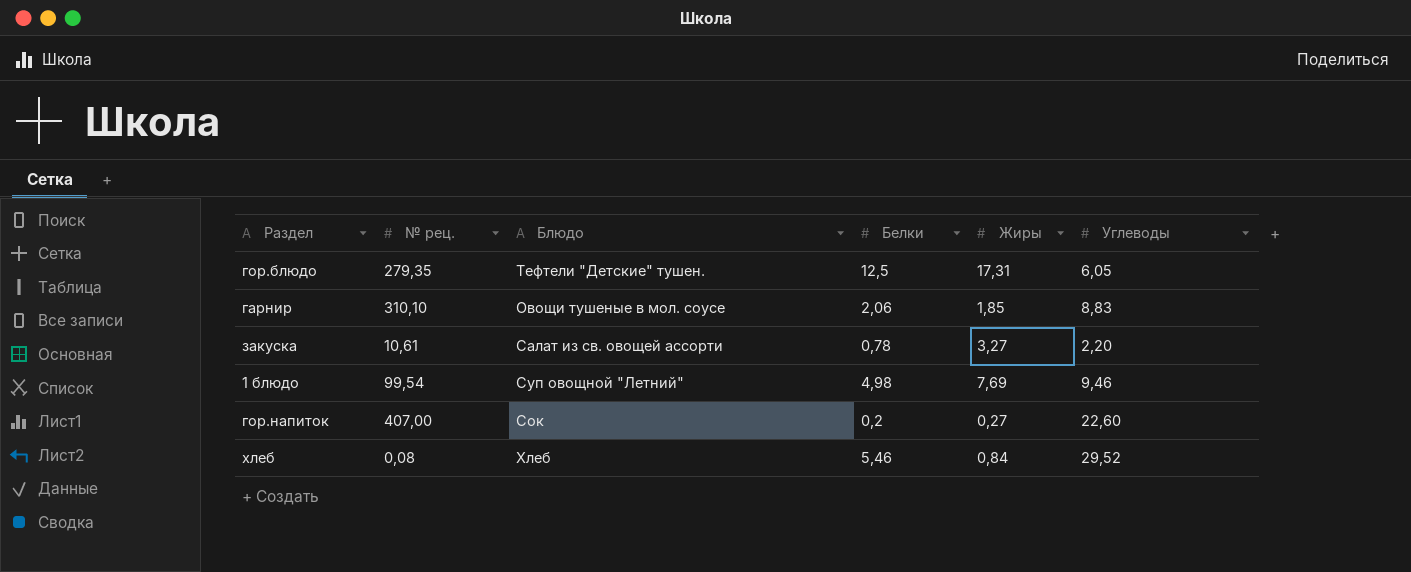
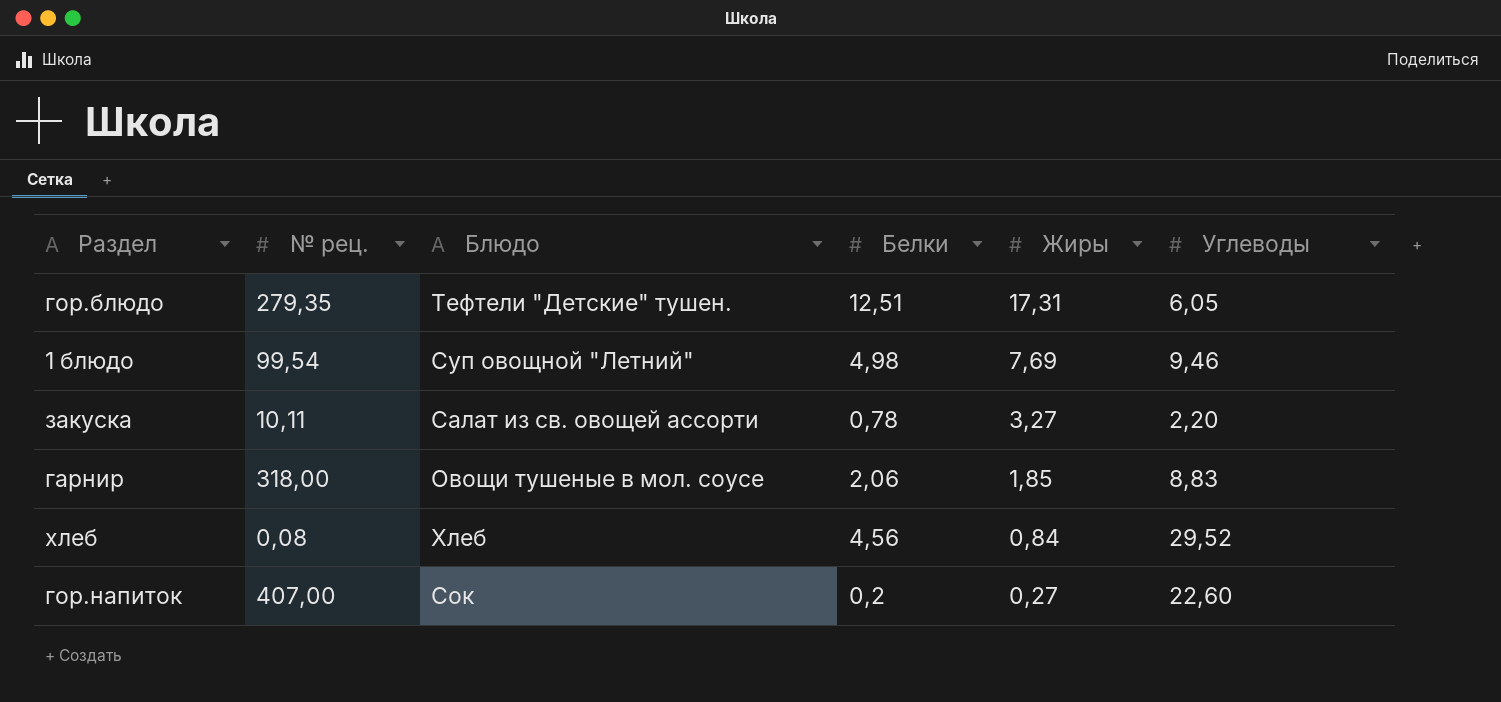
row order: none -> Жиры descending
гор.блюдо | Белки: 12,5 -> 12,51
закуска | № рец.: 10,61 -> 10,11
гарнир | № рец.: 310,10 -> 318,00
хлеб | Белки: 5,46 -> 4,56

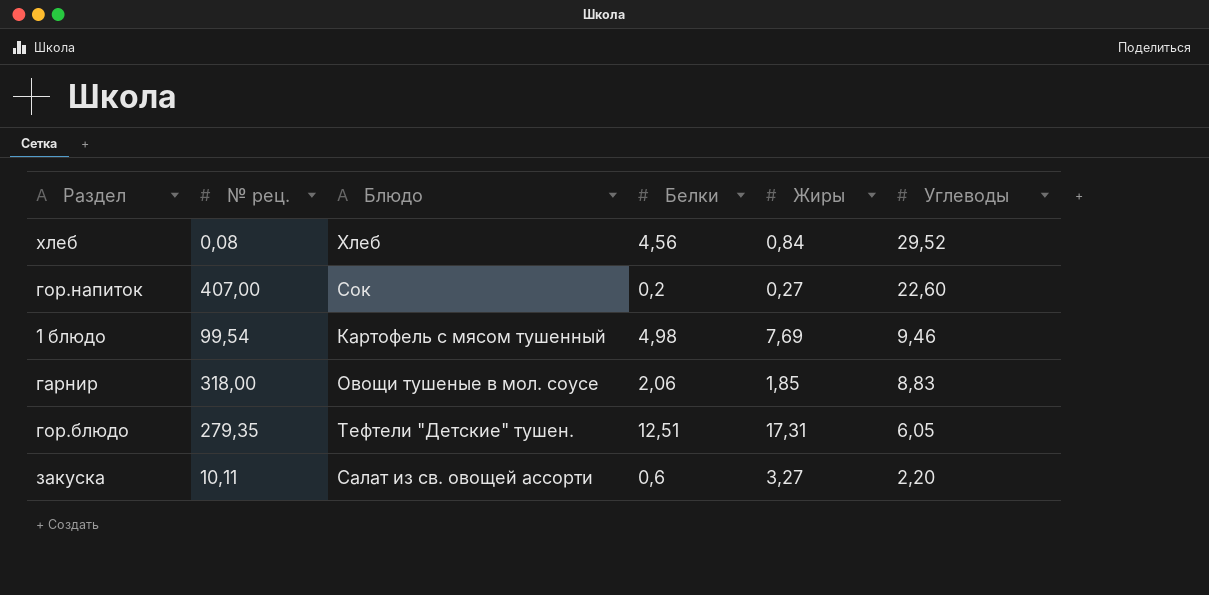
row order: Жиры descending -> Углеводы descending
1 блюдо | Блюдо: Суп овощной "Летний" -> Картофель с мясом тушенный
закуска | Белки: 0,78 -> 0,6

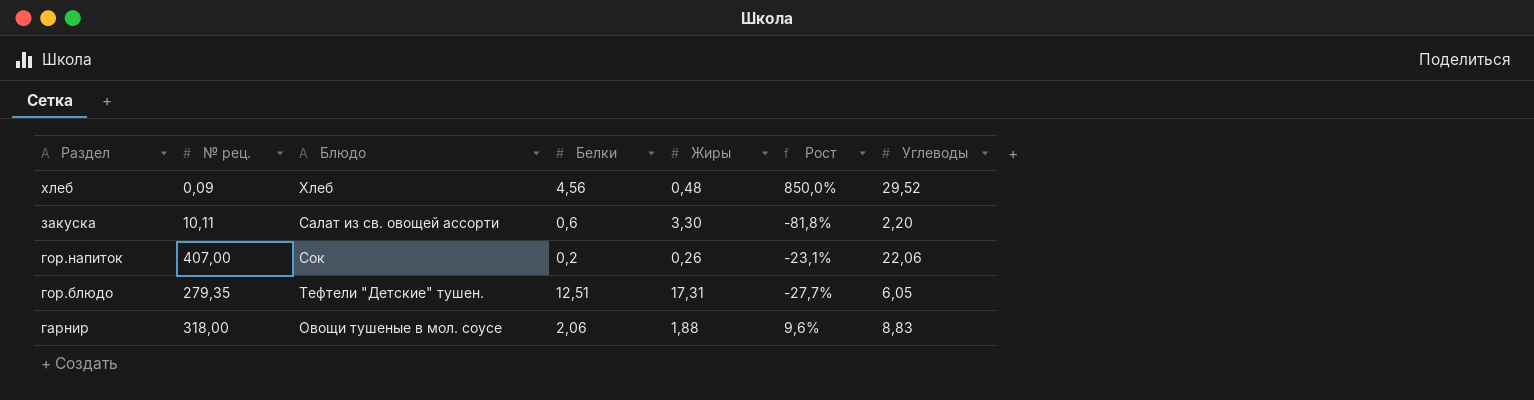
row order: Углеводы descending -> Раздел descending
column Рост | formula: none -> ([Белки] - [Жиры]) / [Жиры]
row 1 блюдо: 99,54 | Картофель с мясом тушенный | 4,98 | 7,69 | 9,46 -> none
хлеб | № рец.: 0,08 -> 0,09
хлеб | Жиры: 0,84 -> 0,48
закуска | Жиры: 3,27 -> 3,30
гор.напиток | Жиры: 0,27 -> 0,26
гор.напиток | Углеводы: 22,60 -> 22,06
гарнир | Жиры: 1,85 -> 1,88

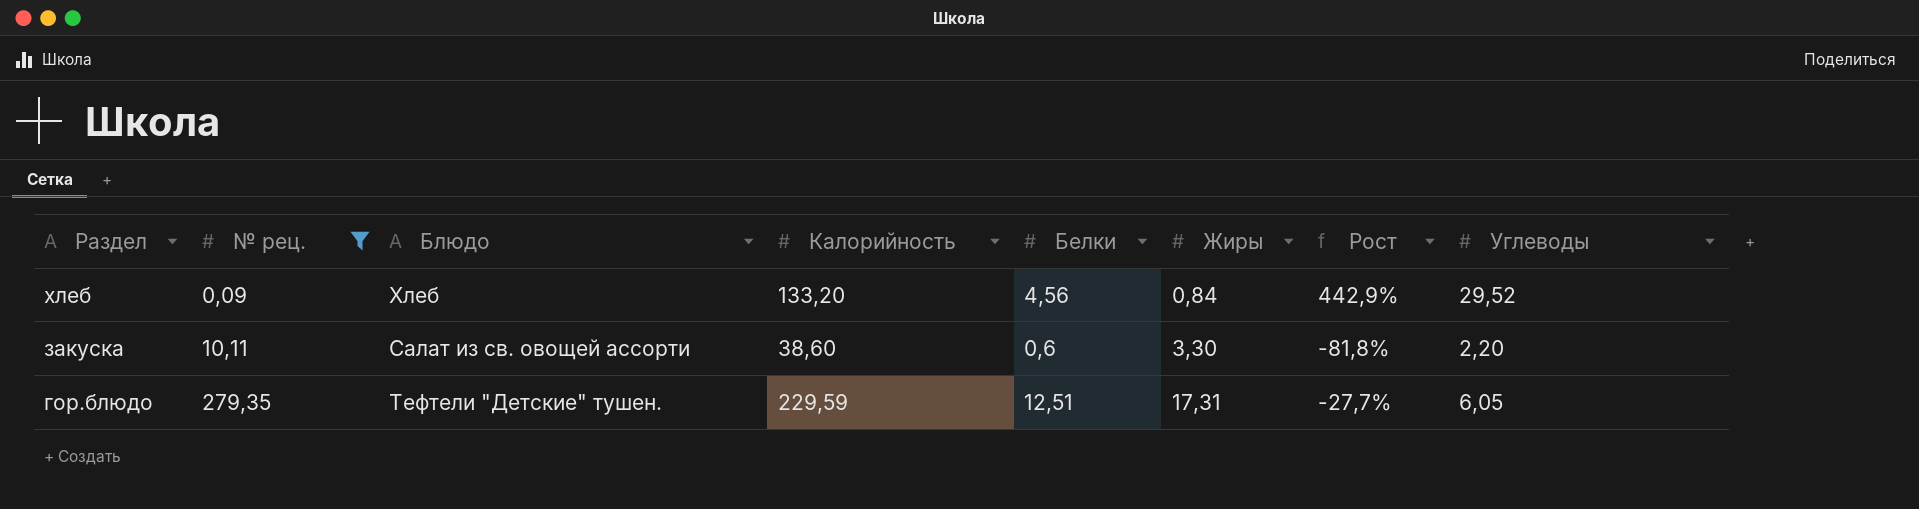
filter: none -> № рец. <= 279,35
column Калорийность | position: none -> 4
хлеб | Жиры: 0,48 -> 0,84
хлеб | Рост: 850,0% -> 442,9%

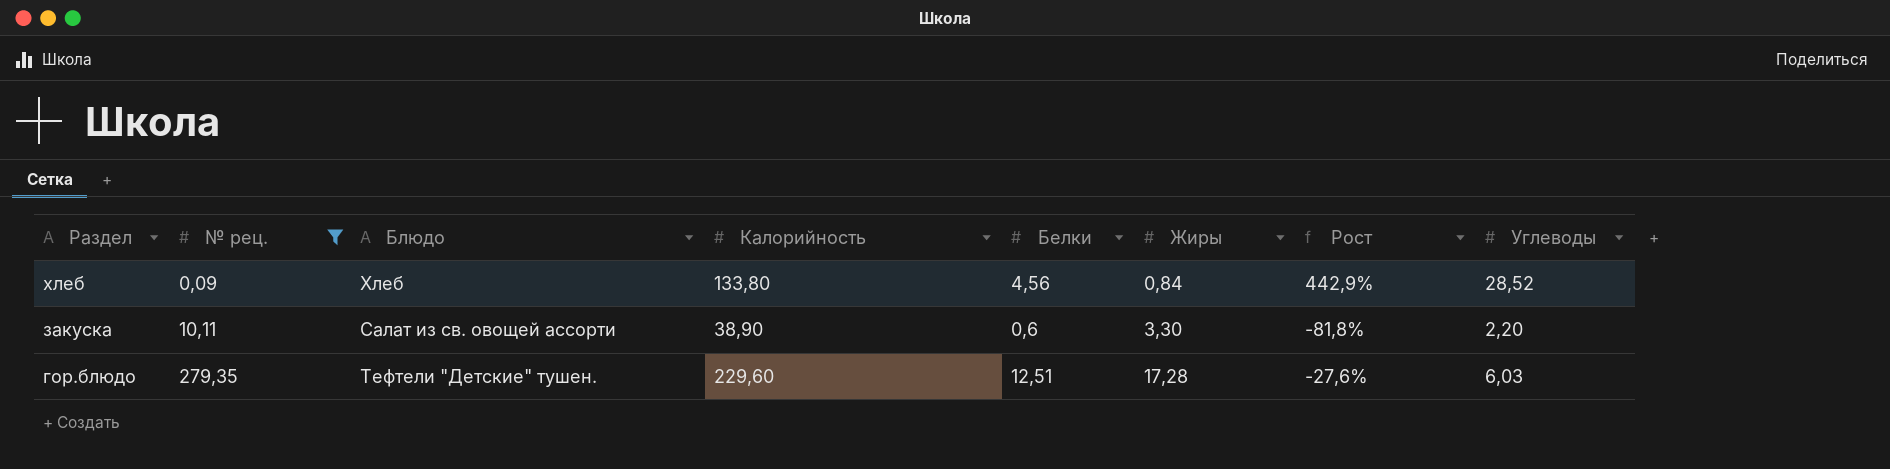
хлеб | Калорийность: 133,20 -> 133,80
хлеб | Углеводы: 29,52 -> 28,52
закуска | Калорийность: 38,60 -> 38,90
гор.блюдо | Калорийность: 229,59 -> 229,60
гор.блюдо | Жиры: 17,31 -> 17,28
гор.блюдо | Рост: -27,7% -> -27,6%
гор.блюдо | Углеводы: 6,05 -> 6,03

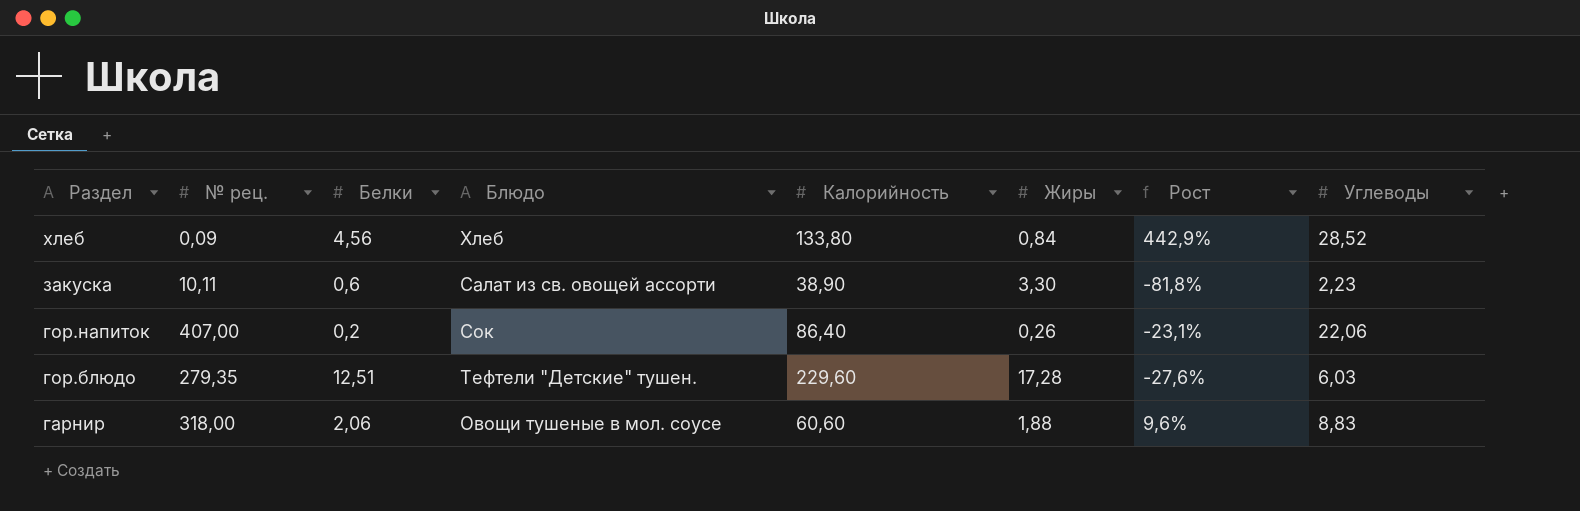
filter: № рец. <= 279,35 -> none
column Белки | position: 5 -> 3
закуска | Углеводы: 2,20 -> 2,23

